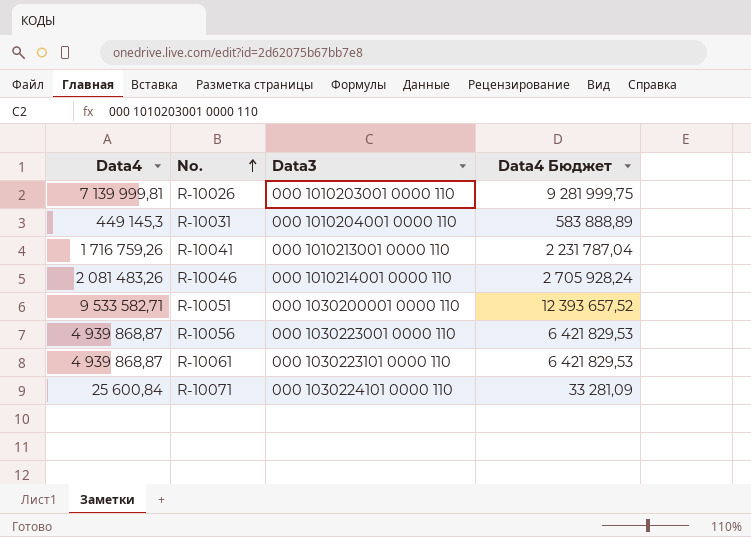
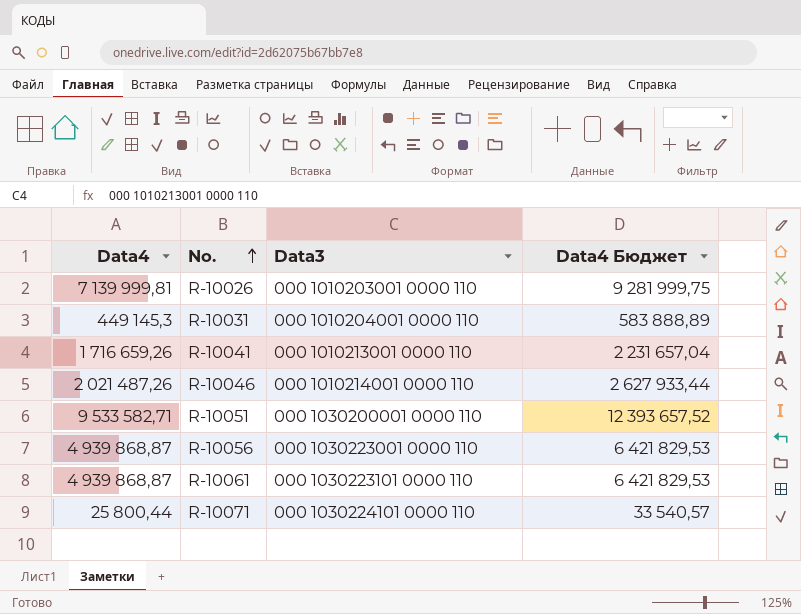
R-10041 | Data4: 1 716 759,26 -> 1 716 659,26
R-10041 | Data4 Бюджет: 2 231 787,04 -> 2 231 657,04
R-10046 | Data4: 2 081 483,26 -> 2 021 487,26
R-10046 | Data4 Бюджет: 2 705 928,24 -> 2 627 933,44
R-10071 | Data4: 25 600,84 -> 25 800,44
R-10071 | Data4 Бюджет: 33 281,09 -> 33 540,57

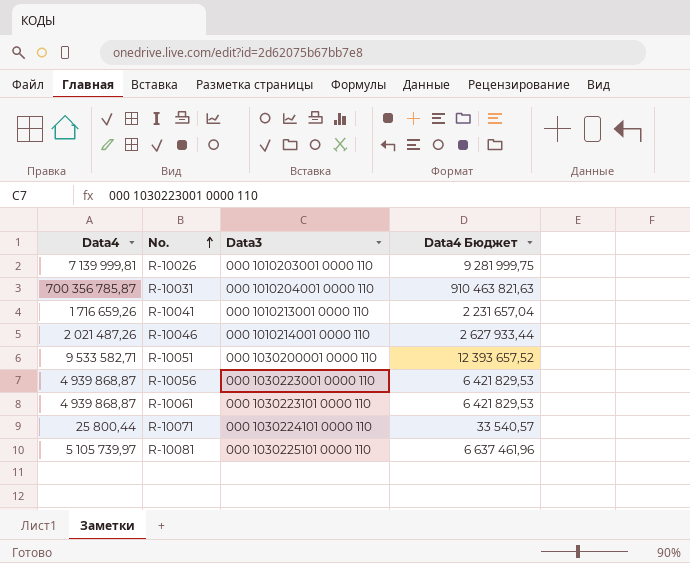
R-10031 | Data4: 449 145,3 -> 700 356 785,87
R-10031 | Data4 Бюджет: 583 888,89 -> 910 463 821,63
row R-10081: none -> 5 105 739,97 | 000 1030225101 0000 110 | 6 637 461,96

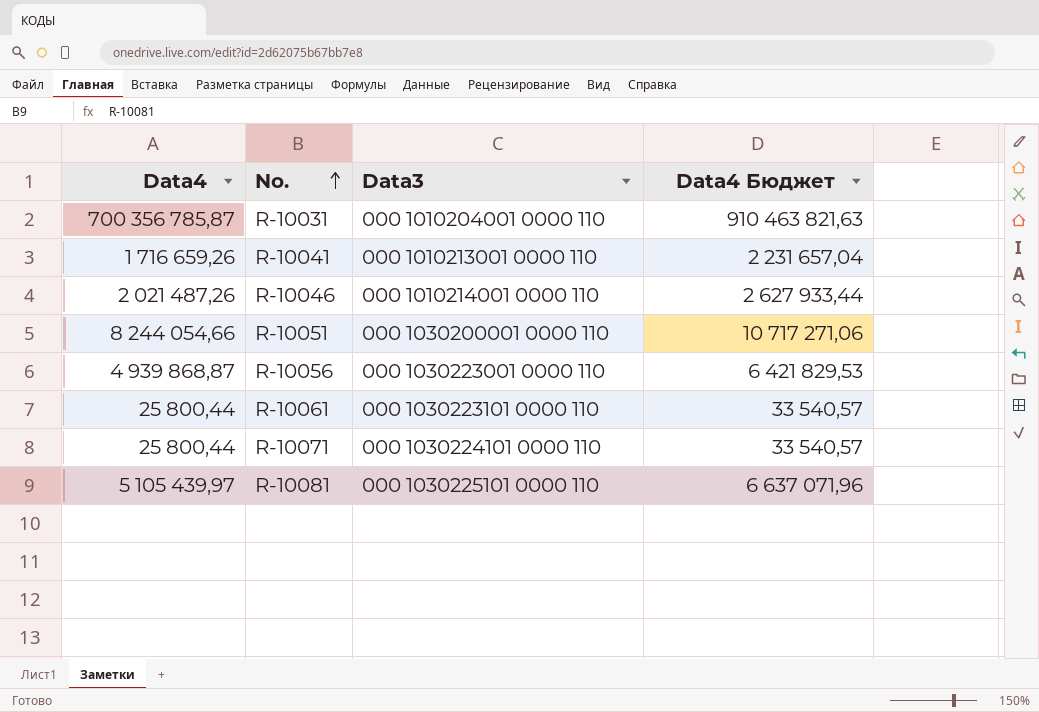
row R-10026: 7 139 999,81 | 000 1010203001 0000 110 | 9 281 999,75 -> none
R-10051 | Data4: 9 533 582,71 -> 8 244 054,66
R-10051 | Data4 Бюджет: 12 393 657,52 -> 10 717 271,06
R-10061 | Data4: 4 939 868,87 -> 25 800,44
R-10061 | Data4 Бюджет: 6 421 829,53 -> 33 540,57
R-10081 | Data4: 5 105 739,97 -> 5 105 439,97
R-10081 | Data4 Бюджет: 6 637 461,96 -> 6 637 071,96

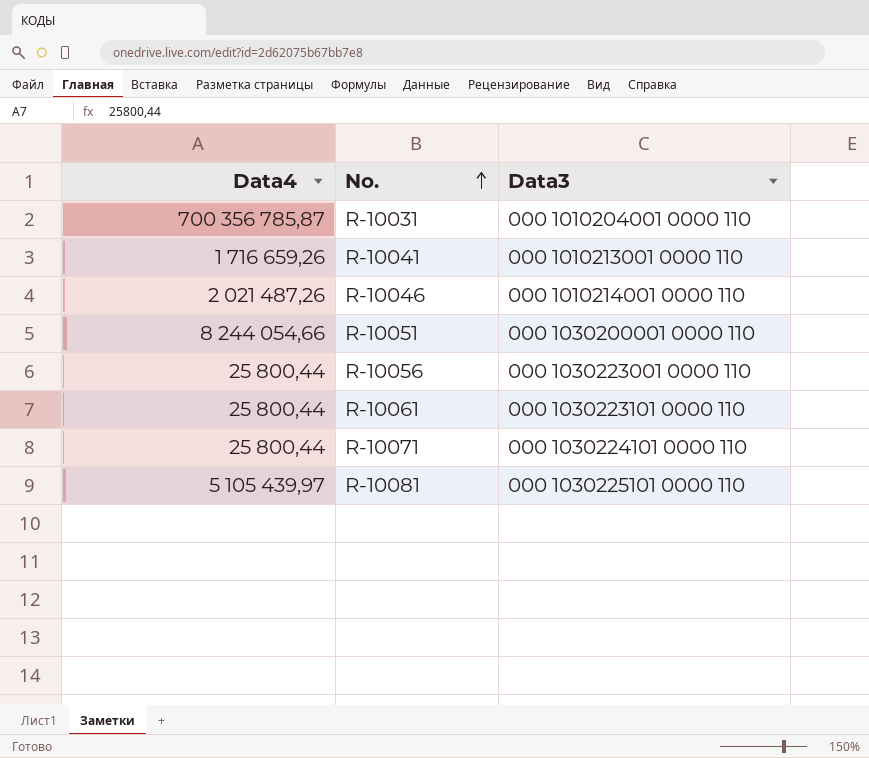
column Data4 Бюджет | formula: [Data4] * 1,3 -> none
R-10056 | Data4: 4 939 868,87 -> 25 800,44

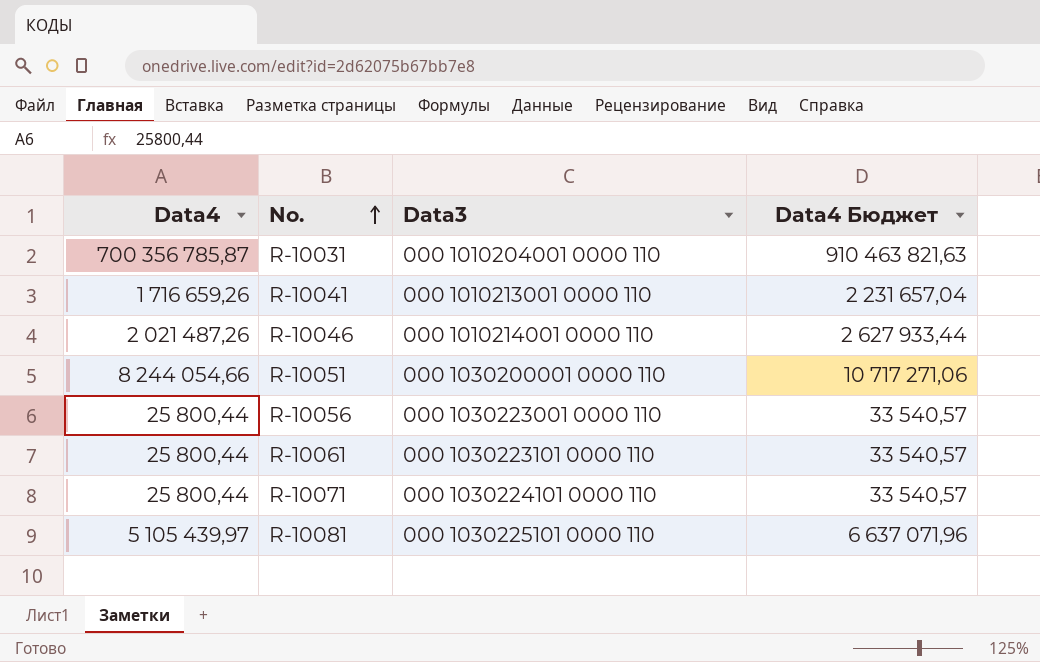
column Data4 Бюджет | formula: none -> [Data4] * 1,3

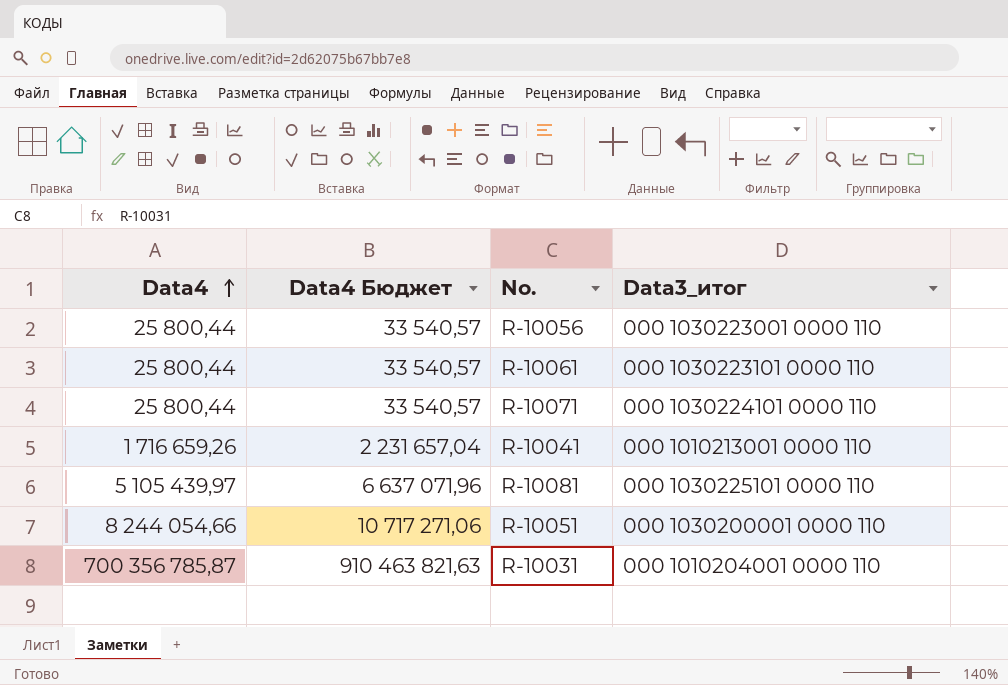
row order: No. ascending -> Data4 ascending
column Data4 Бюджет | position: 4 -> 2
column name: Data3 -> Data3_итог
row R-10046: 2 021 487,26 | 000 1010214001 0000 110 | 2 627 933,44 -> none

